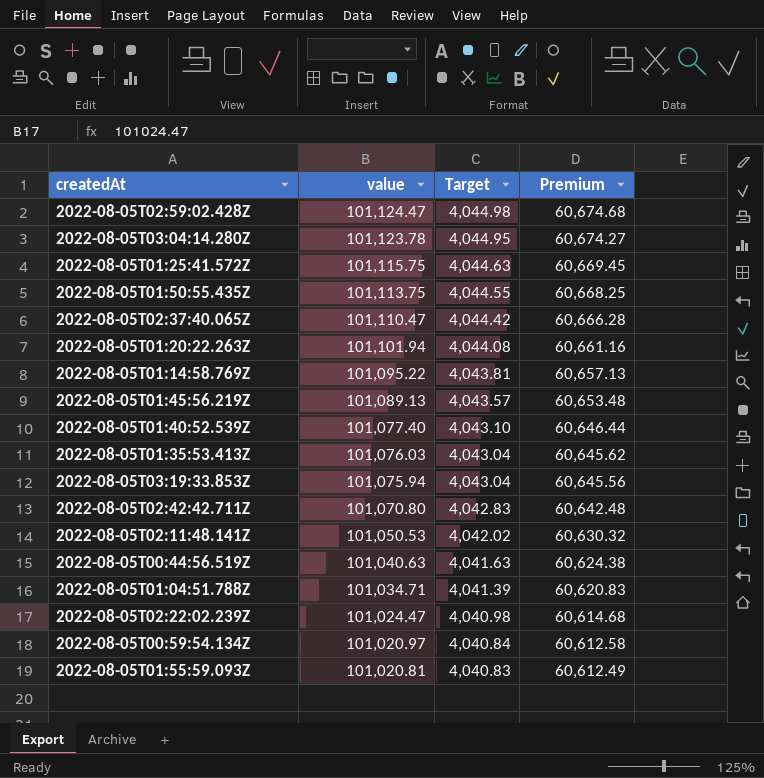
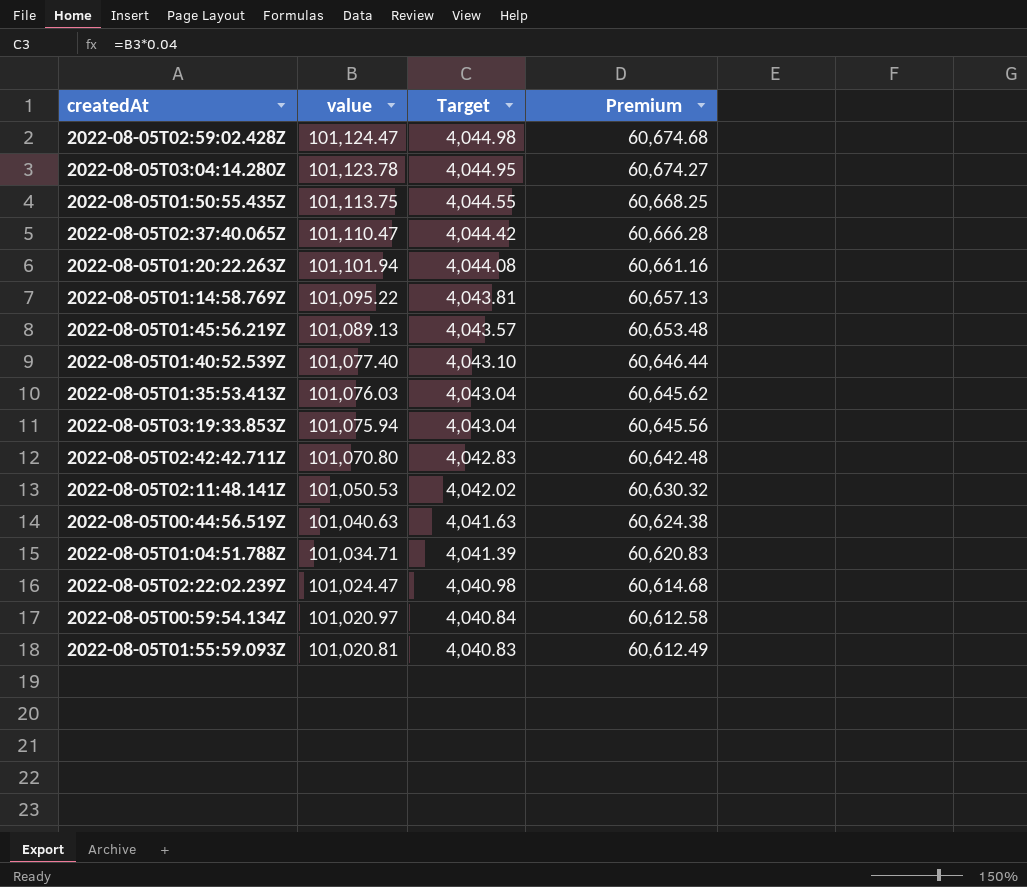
row 2022-08-05T01:25:41.572Z: 101,115.75 | 4,044.63 | 60,669.45 -> none

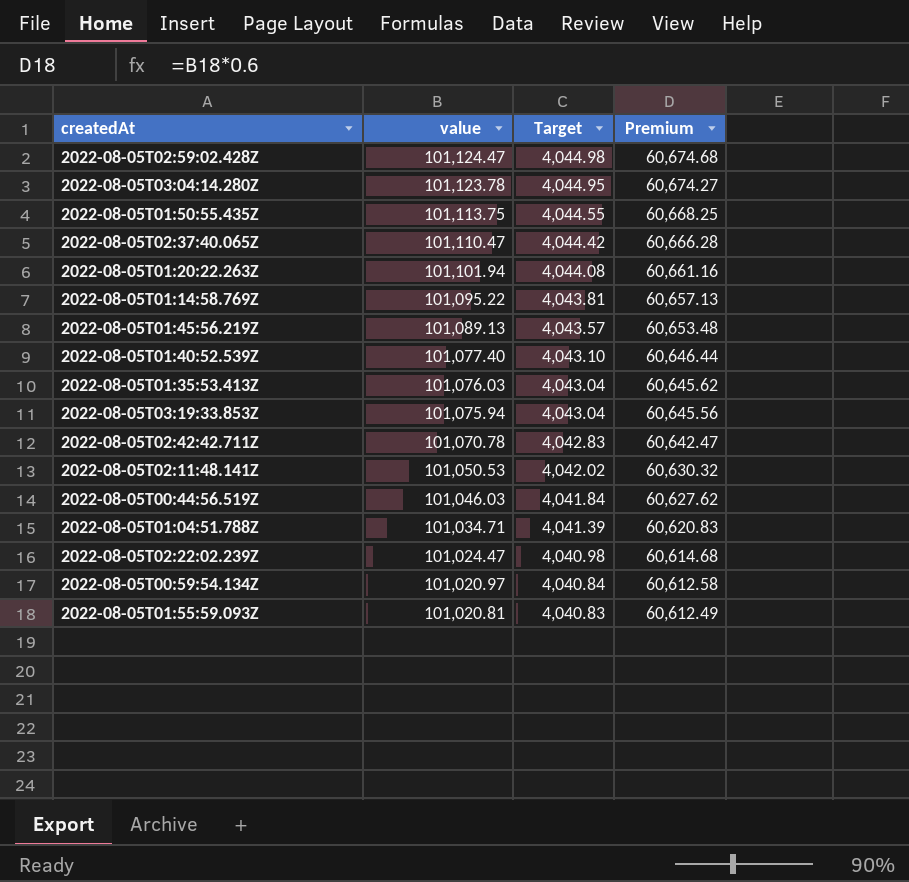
2022-08-05T02:42:42.711Z | value: 101,070.80 -> 101,070.78
2022-08-05T02:42:42.711Z | Premium: 60,642.48 -> 60,642.47
2022-08-05T00:44:56.519Z | value: 101,040.63 -> 101,046.03
2022-08-05T00:44:56.519Z | Target: 4,041.63 -> 4,041.84
2022-08-05T00:44:56.519Z | Premium: 60,624.38 -> 60,627.62

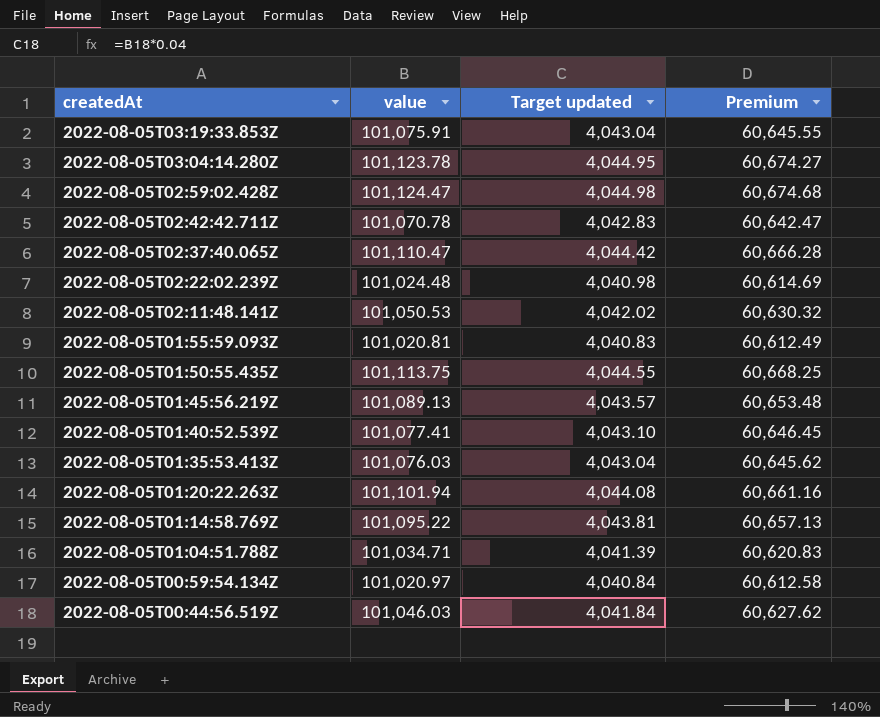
row order: value descending -> createdAt descending
column name: Target -> Target updated
2022-08-05T03:19:33.853Z | value: 101,075.94 -> 101,075.91
2022-08-05T03:19:33.853Z | Premium: 60,645.56 -> 60,645.55
2022-08-05T02:22:02.239Z | value: 101,024.47 -> 101,024.48
2022-08-05T02:22:02.239Z | Premium: 60,614.68 -> 60,614.69
2022-08-05T01:40:52.539Z | value: 101,077.40 -> 101,077.41
2022-08-05T01:40:52.539Z | Premium: 60,646.44 -> 60,646.45

